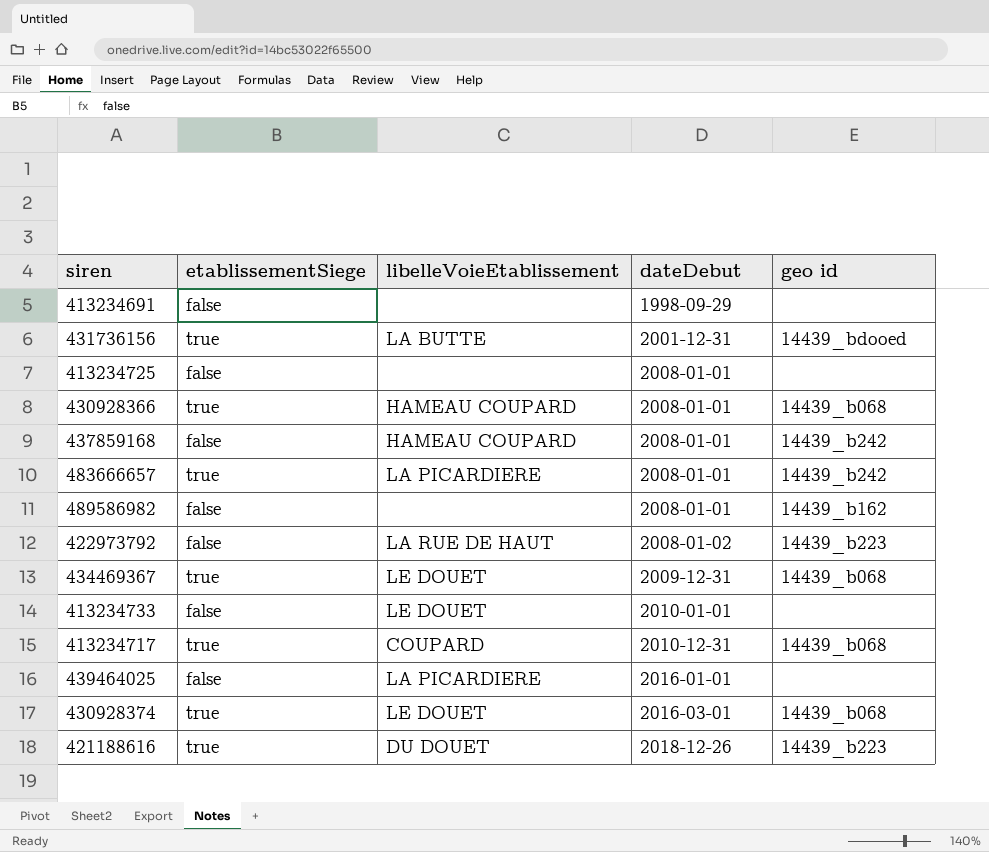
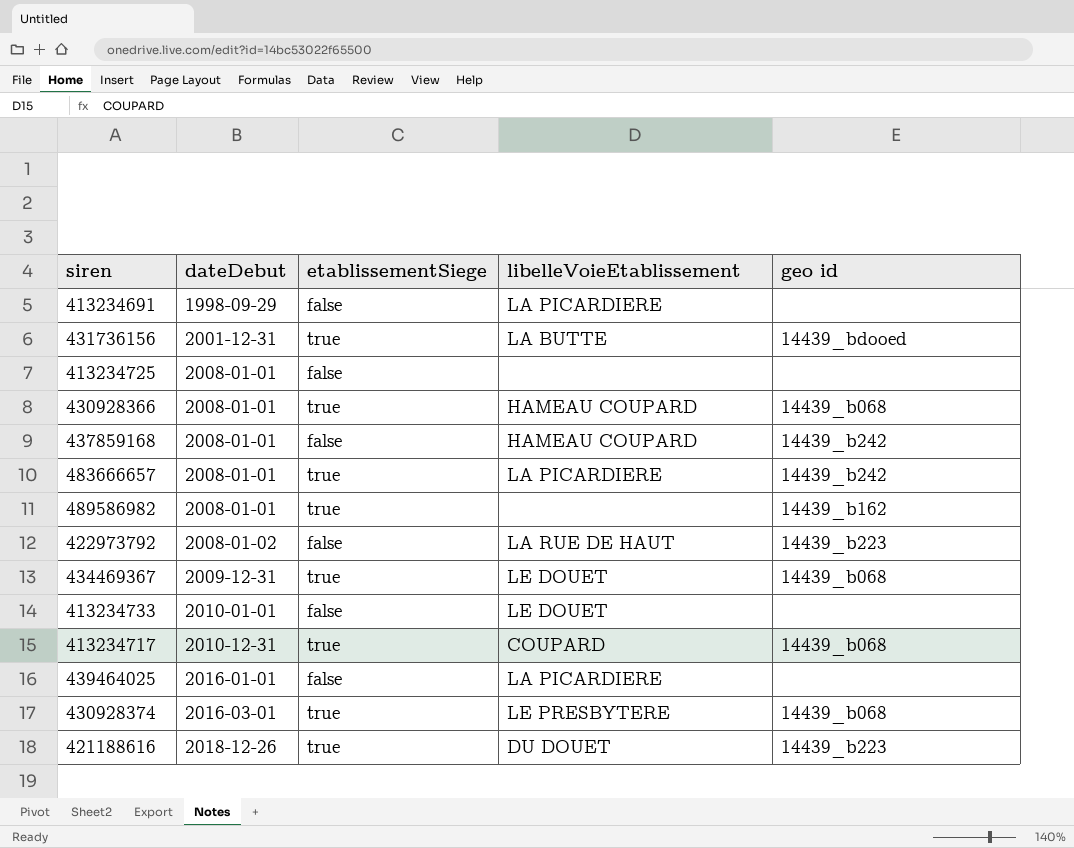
column dateDebut | position: 4 -> 2
413234691 | libelleVoieEtablissement: none -> LA PICARDIERE
489586982 | etablissementSiege: false -> true
430928374 | libelleVoieEtablissement: LE DOUET -> LE PRESBYTERE

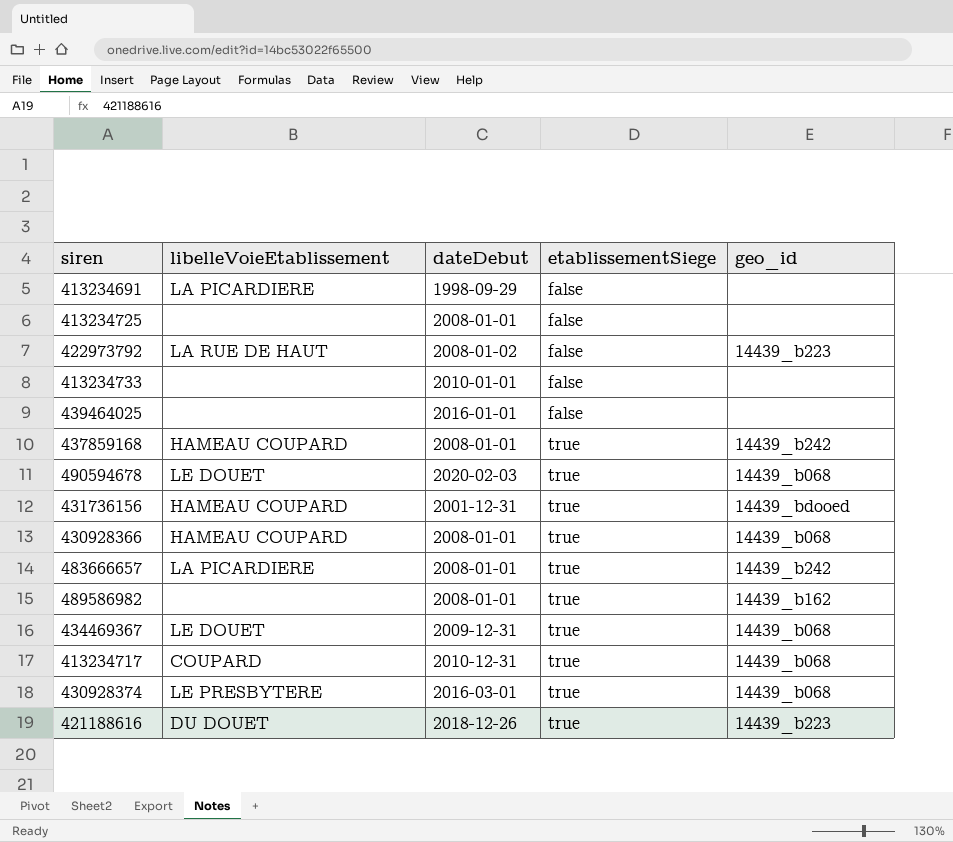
row order: dateDebut ascending -> etablissementSiege ascending
column libelleVoieEtablissement | position: 4 -> 2
column name: geo id -> geo_id
413234733 | libelleVoieEtablissement: LE DOUET -> none
439464025 | libelleVoieEtablissement: LA PICARDIERE -> none
437859168 | etablissementSiege: false -> true
row 490594678: none -> LE DOUET | 2020-02-03 | true | 14439_b068
431736156 | libelleVoieEtablissement: LA BUTTE -> HAMEAU COUPARD

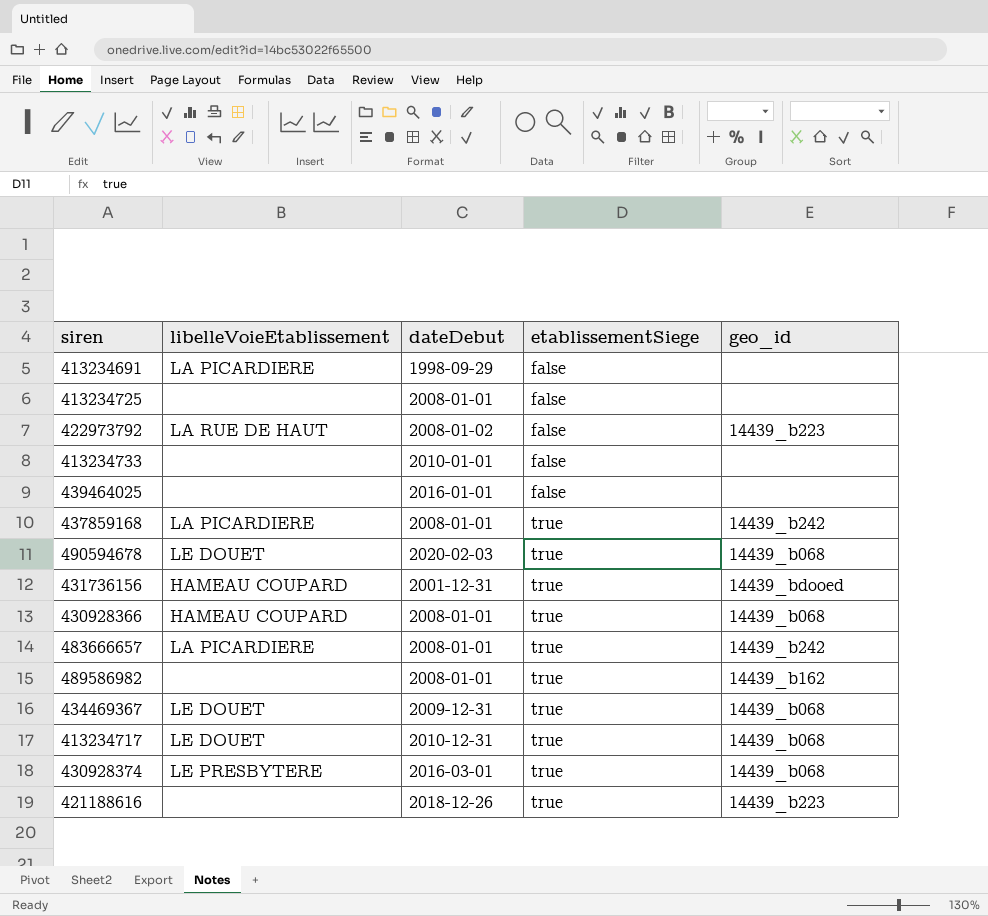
437859168 | libelleVoieEtablissement: HAMEAU COUPARD -> LA PICARDIERE
413234717 | libelleVoieEtablissement: COUPARD -> LE DOUET
421188616 | libelleVoieEtablissement: DU DOUET -> none

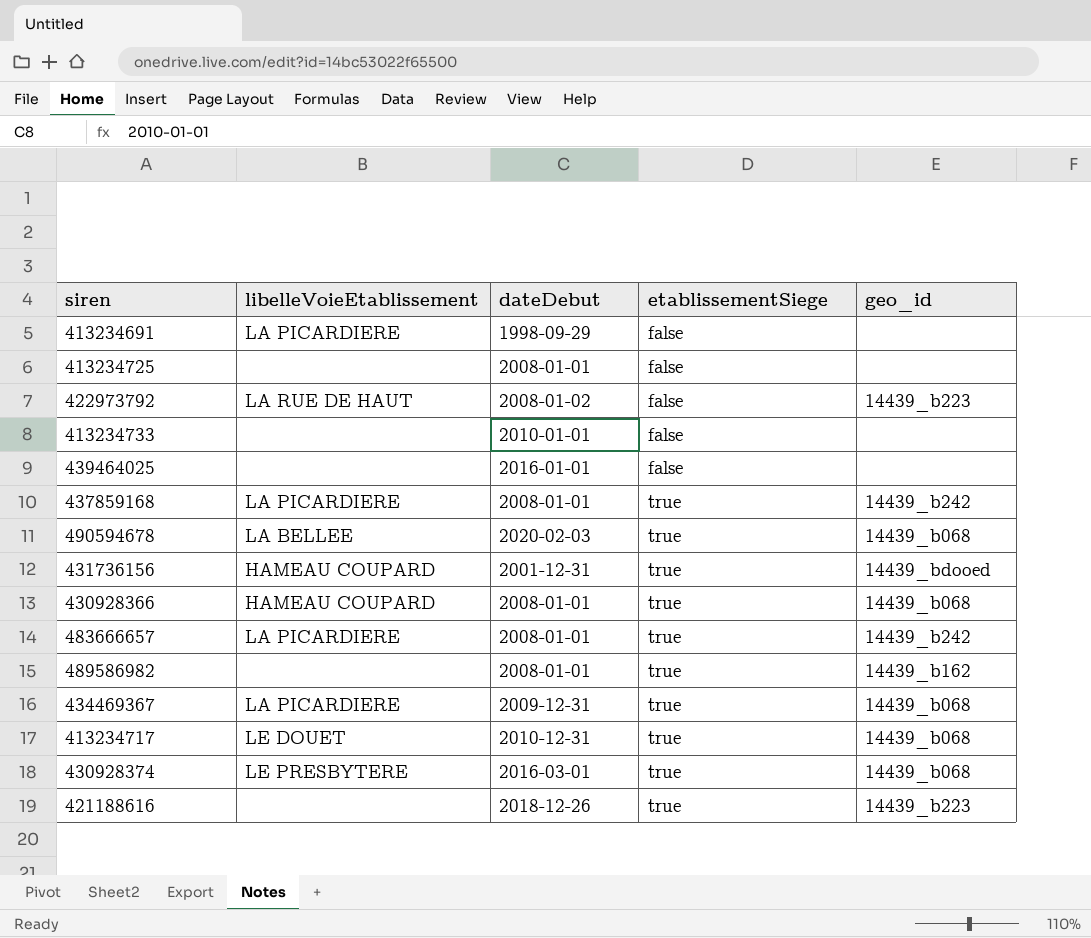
490594678 | libelleVoieEtablissement: LE DOUET -> LA BELLEE
434469367 | libelleVoieEtablissement: LE DOUET -> LA PICARDIERE

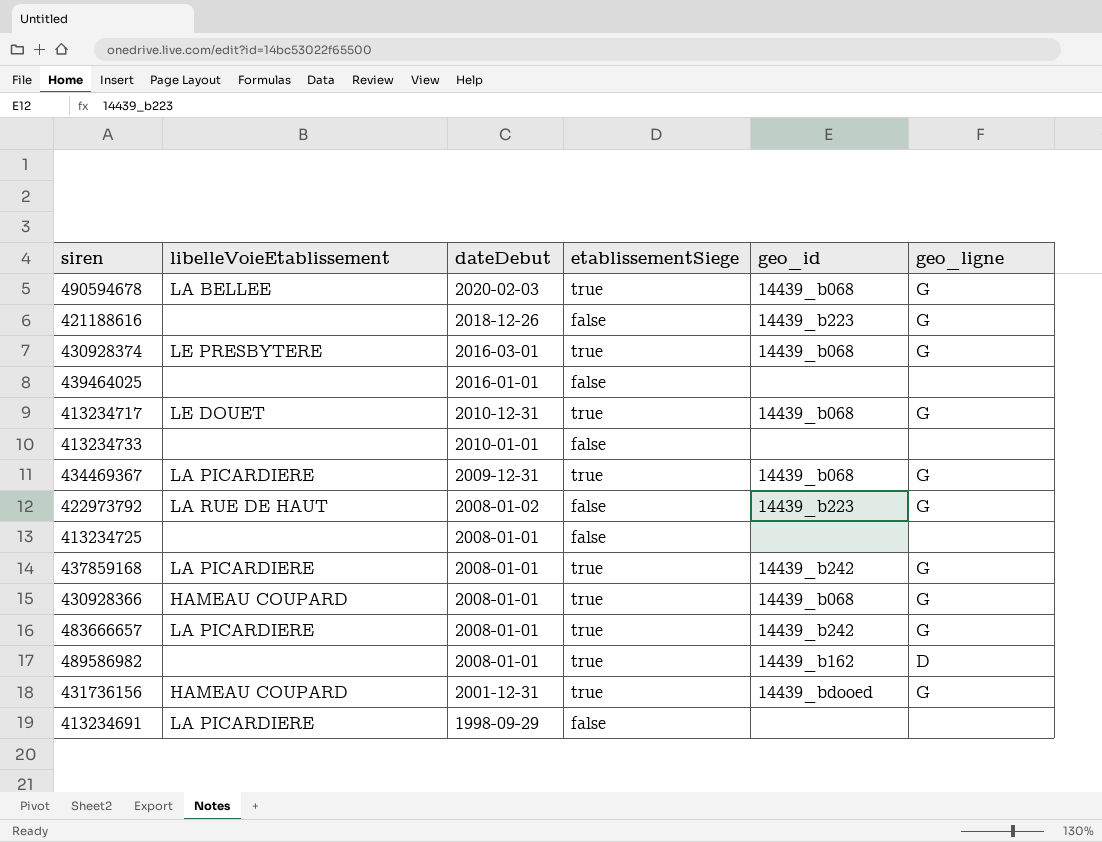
row order: etablissementSiege ascending -> dateDebut descending
column geo_ligne | position: none -> 6
421188616 | etablissementSiege: true -> false

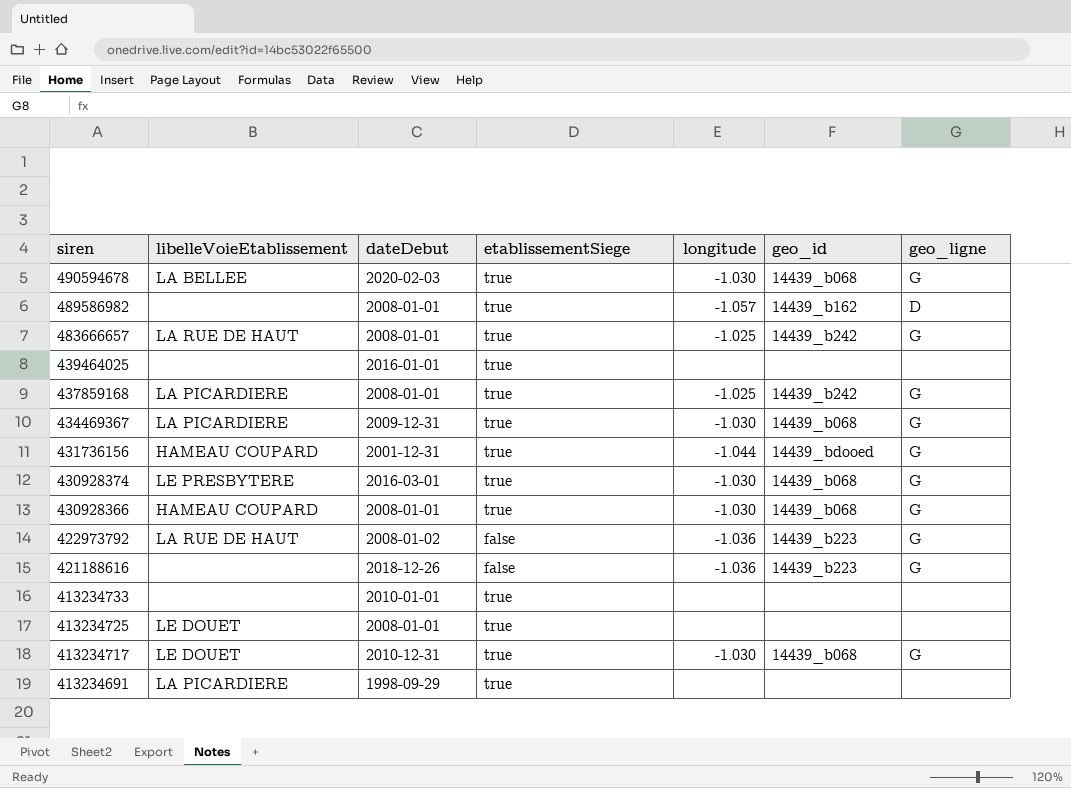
row order: dateDebut descending -> siren descending
column longitude | position: none -> 5
483666657 | libelleVoieEtablissement: LA PICARDIERE -> LA RUE DE HAUT
439464025 | etablissementSiege: false -> true
413234733 | etablissementSiege: false -> true
413234725 | libelleVoieEtablissement: none -> LE DOUET
413234725 | etablissementSiege: false -> true
413234691 | etablissementSiege: false -> true

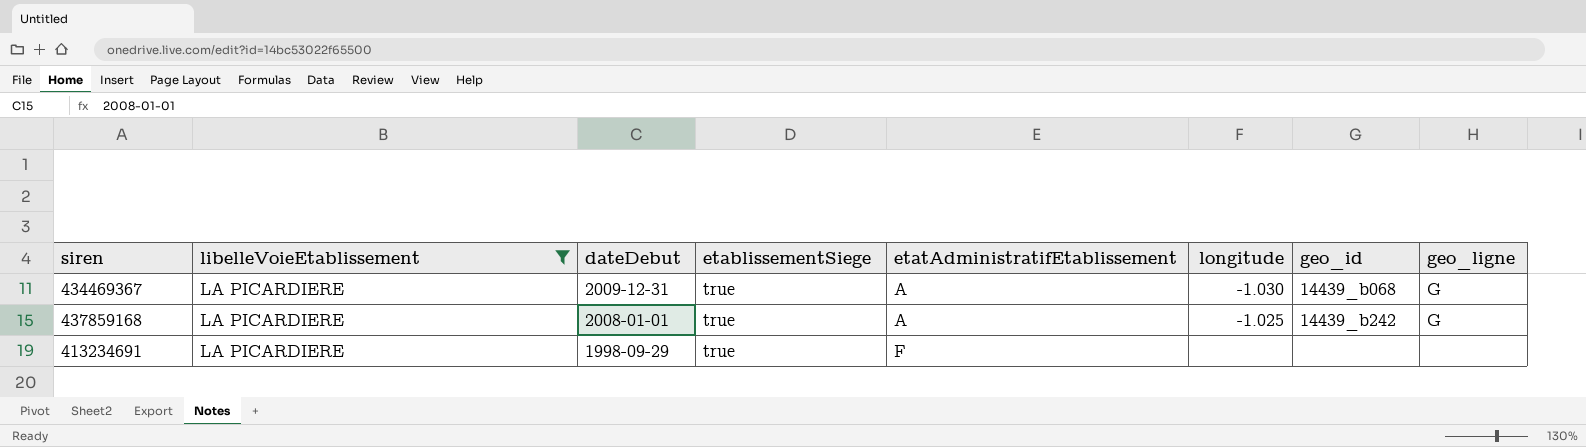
filter: none -> libelleVoieEtablissement = LA PICARDIERE
row order: siren descending -> dateDebut descending
column etatAdministratifEtablissement | position: none -> 5

